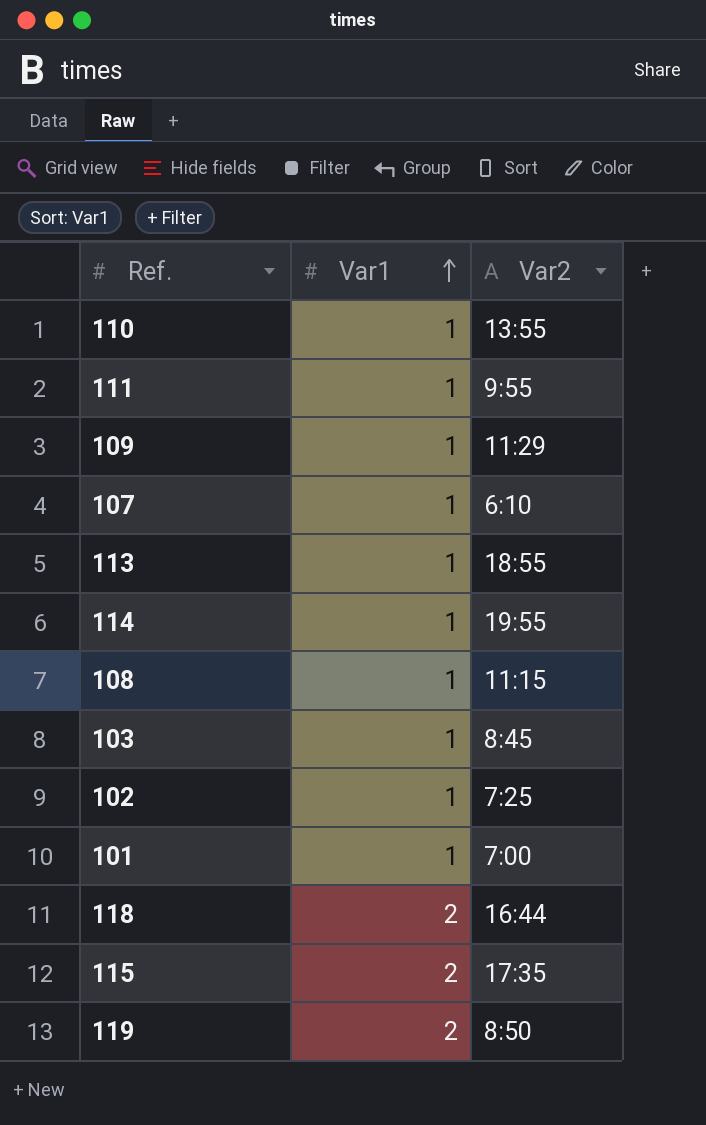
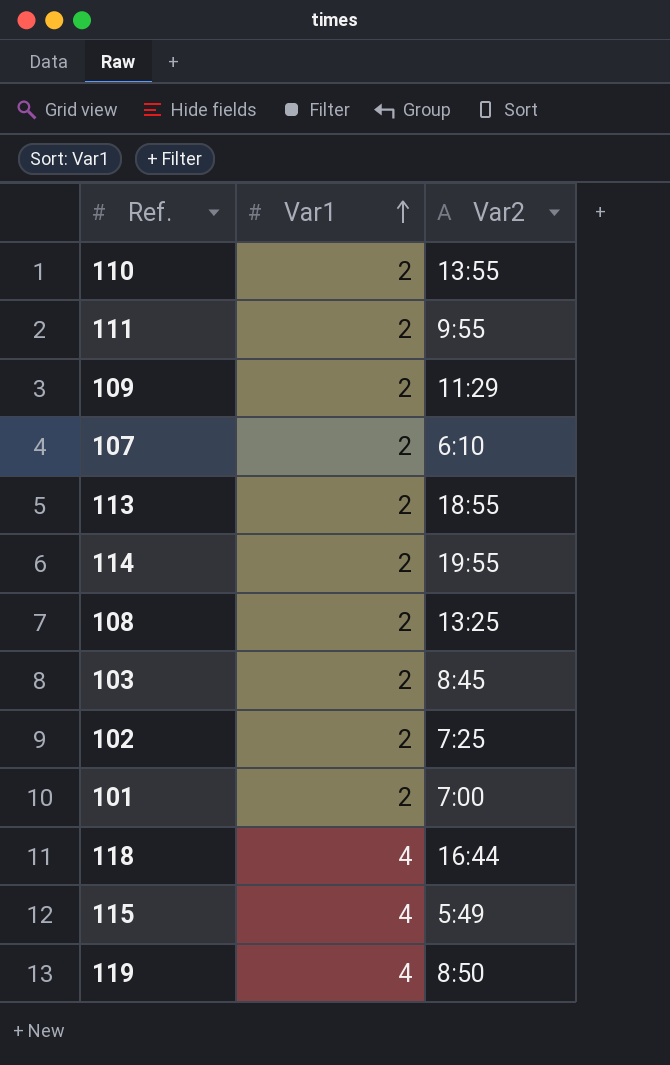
110 | Var1: 1 -> 2
111 | Var1: 1 -> 2
109 | Var1: 1 -> 2
107 | Var1: 1 -> 2
113 | Var1: 1 -> 2
114 | Var1: 1 -> 2
108 | Var1: 1 -> 2
108 | Var2: 11:15 -> 13:25
103 | Var1: 1 -> 2
102 | Var1: 1 -> 2
101 | Var1: 1 -> 2
118 | Var1: 2 -> 4
115 | Var1: 2 -> 4
115 | Var2: 17:35 -> 5:49
119 | Var1: 2 -> 4

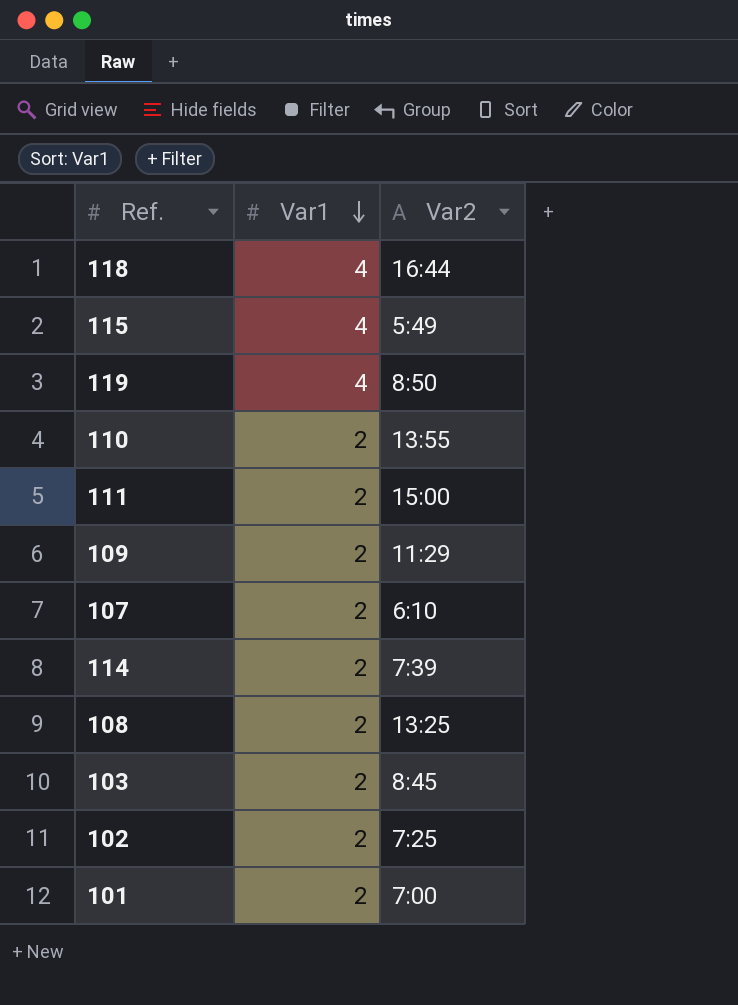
row order: Var1 ascending -> Var1 descending
row 113: 2 | 18:55 -> none
111 | Var2: 9:55 -> 15:00
114 | Var2: 19:55 -> 7:39

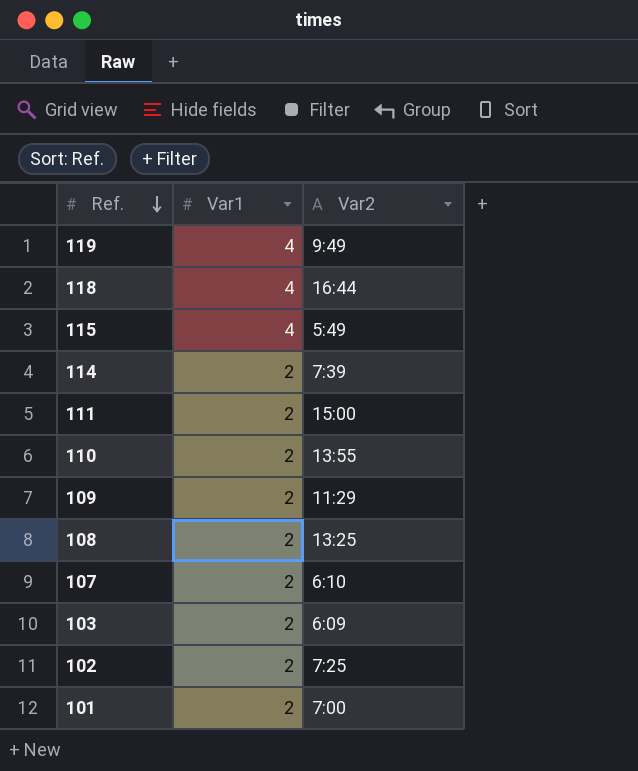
row order: Var1 descending -> Ref. descending
119 | Var2: 8:50 -> 9:49
103 | Var2: 8:45 -> 6:09

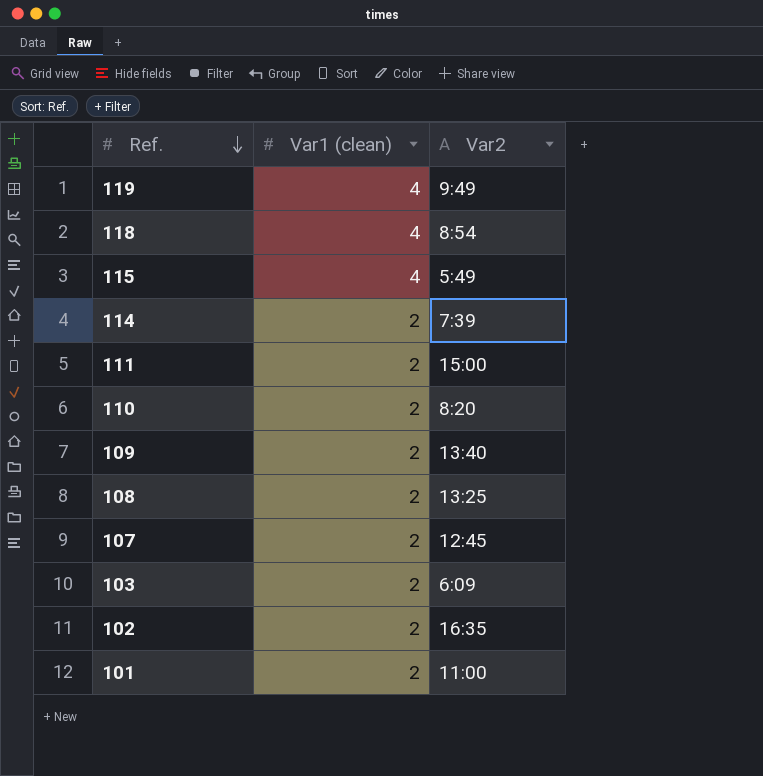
column name: Var1 -> Var1 (clean)
118 | Var2: 16:44 -> 8:54
110 | Var2: 13:55 -> 8:20
109 | Var2: 11:29 -> 13:40
107 | Var2: 6:10 -> 12:45
102 | Var2: 7:25 -> 16:35
101 | Var2: 7:00 -> 11:00

